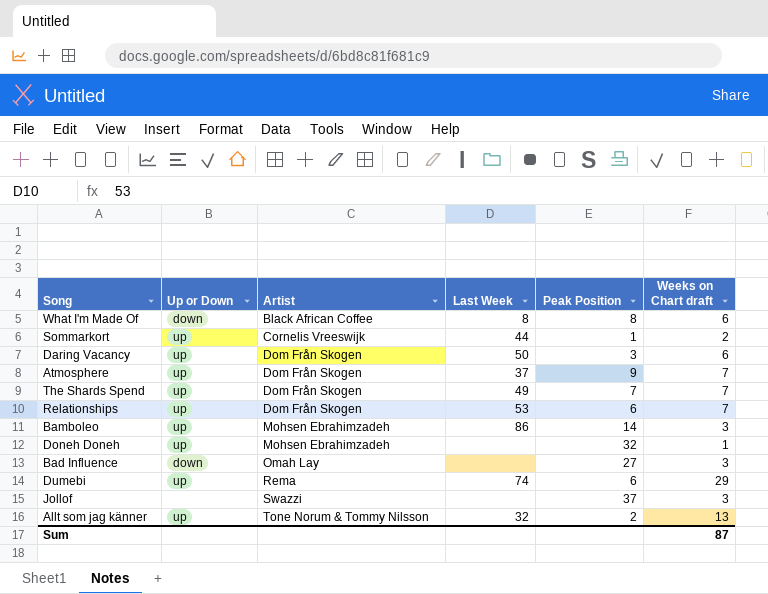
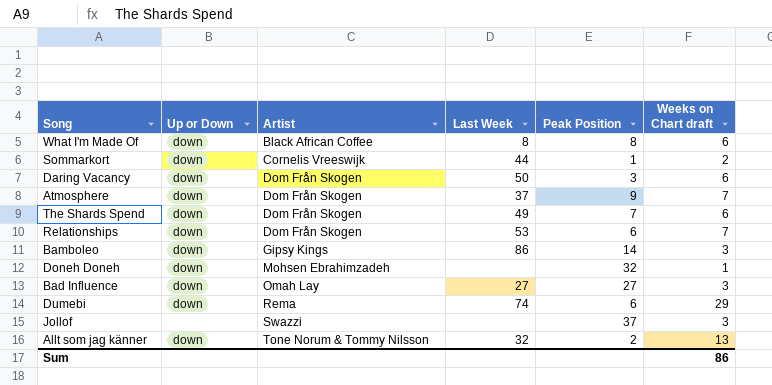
Sommarkort | Up or Down: up -> down
Daring Vacancy | Up or Down: up -> down
Atmosphere | Up or Down: up -> down
The Shards Spend | Up or Down: up -> down
The Shards Spend | Weeks on Chart draft: 7 -> 6
Relationships | Up or Down: up -> down
Bamboleo | Up or Down: up -> down
Bamboleo | Artist: Mohsen Ebrahimzadeh -> Gipsy Kings
Doneh Doneh | Up or Down: up -> down
Bad Influence | Last Week: none -> 27
Dumebi | Up or Down: up -> down
Allt som jag känner | Up or Down: up -> down
Sum | Weeks on Chart draft: 87 -> 86

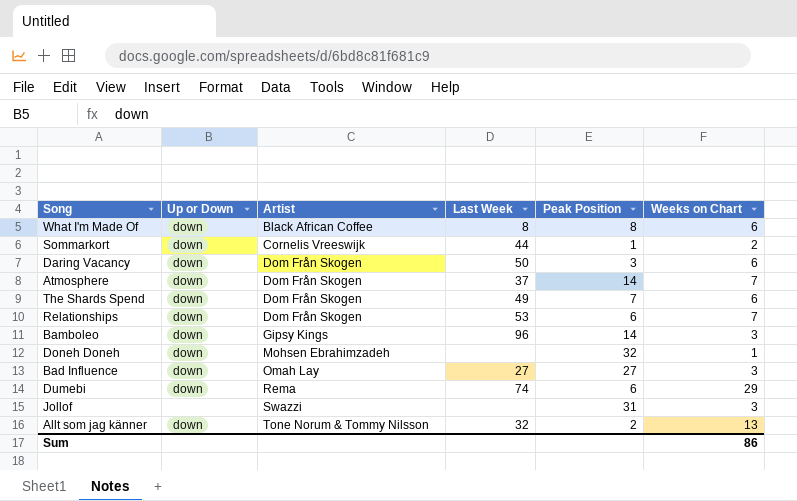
column name: Weeks on Chart draft -> Weeks on Chart
Atmosphere | Peak Position: 9 -> 14
Bamboleo | Last Week: 86 -> 96
Jollof | Peak Position: 37 -> 31

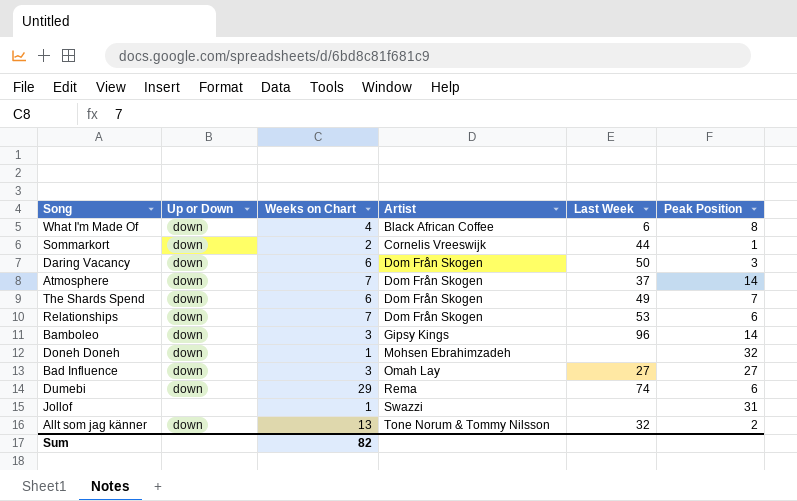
column Weeks on Chart | position: 6 -> 3
What I'm Made Of | Weeks on Chart: 6 -> 4
What I'm Made Of | Last Week: 8 -> 6
Jollof | Weeks on Chart: 3 -> 1
Sum | Weeks on Chart: 86 -> 82

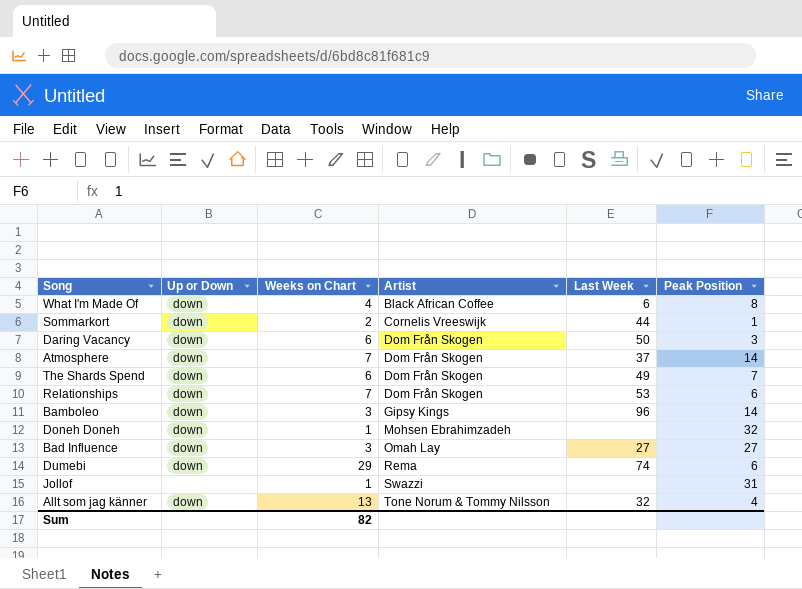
Allt som jag känner | Peak Position: 2 -> 4

